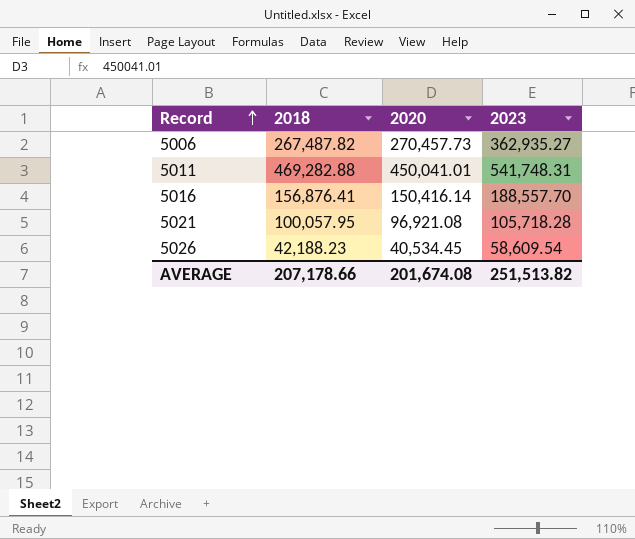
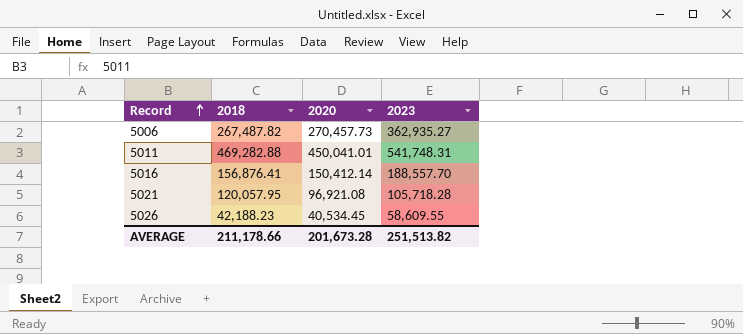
5016 | 2020: 150,416.14 -> 150,412.14
5021 | 2018: 100,057.95 -> 120,057.95
5026 | 2023: 58,609.54 -> 58,609.55
AVERAGE | 2018: 207,178.66 -> 211,178.66
AVERAGE | 2020: 201,674.08 -> 201,673.28

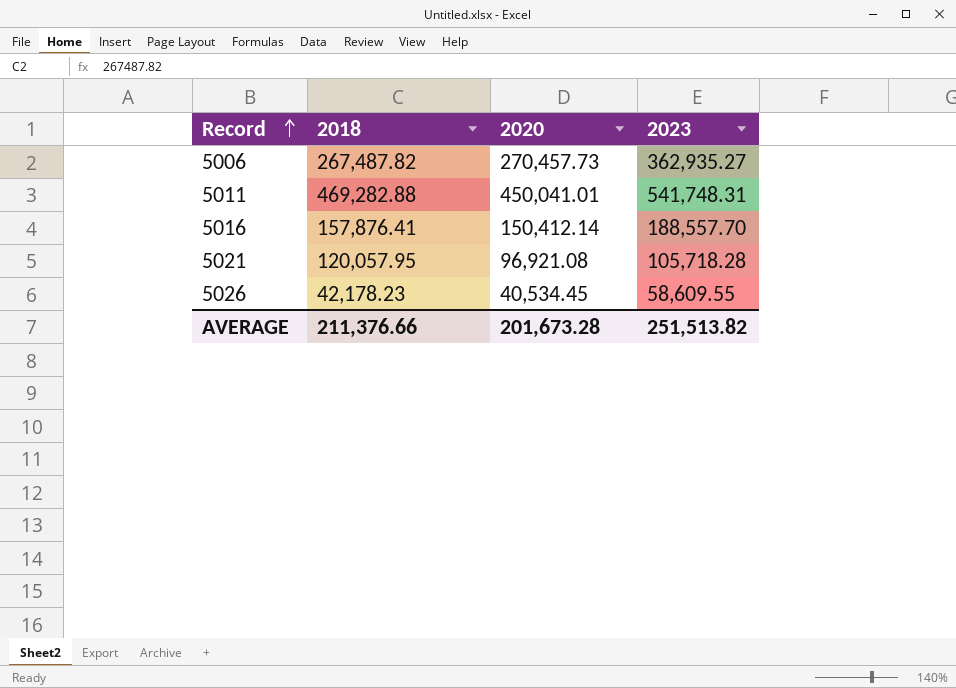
5016 | 2018: 156,876.41 -> 157,876.41
5026 | 2018: 42,188.23 -> 42,178.23
AVERAGE | 2018: 211,178.66 -> 211,376.66

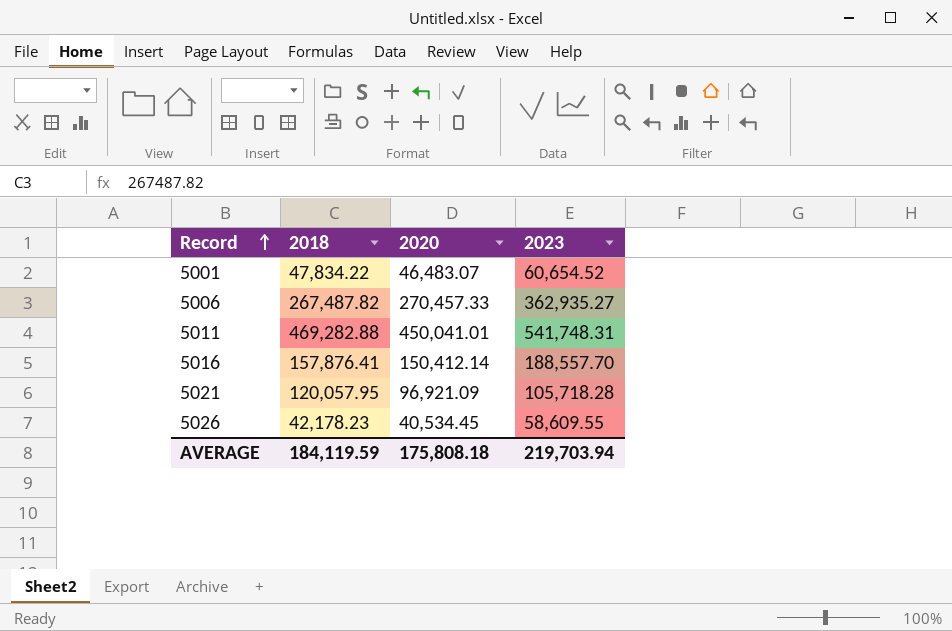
row 5001: none -> 47,834.22 | 46,483.07 | 60,654.52
5006 | 2020: 270,457.73 -> 270,457.33
5021 | 2020: 96,921.08 -> 96,921.09
AVERAGE | 2018: 211,376.66 -> 184,119.59
AVERAGE | 2020: 201,673.28 -> 175,808.18
AVERAGE | 2023: 251,513.82 -> 219,703.94

